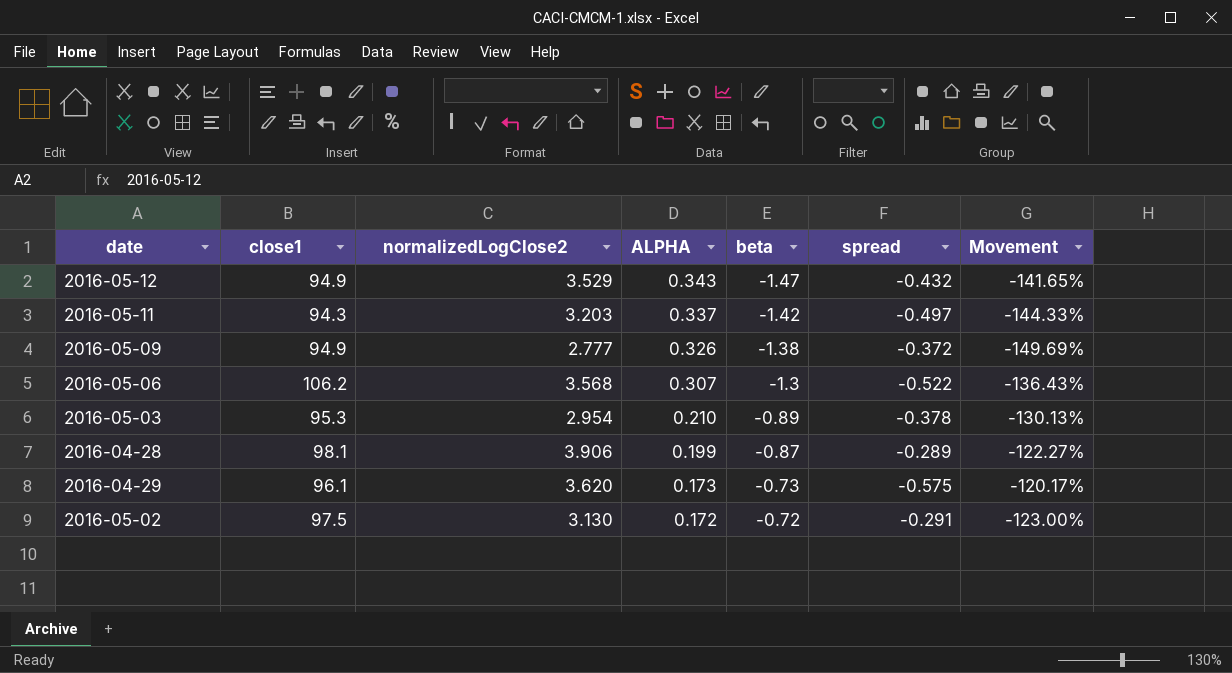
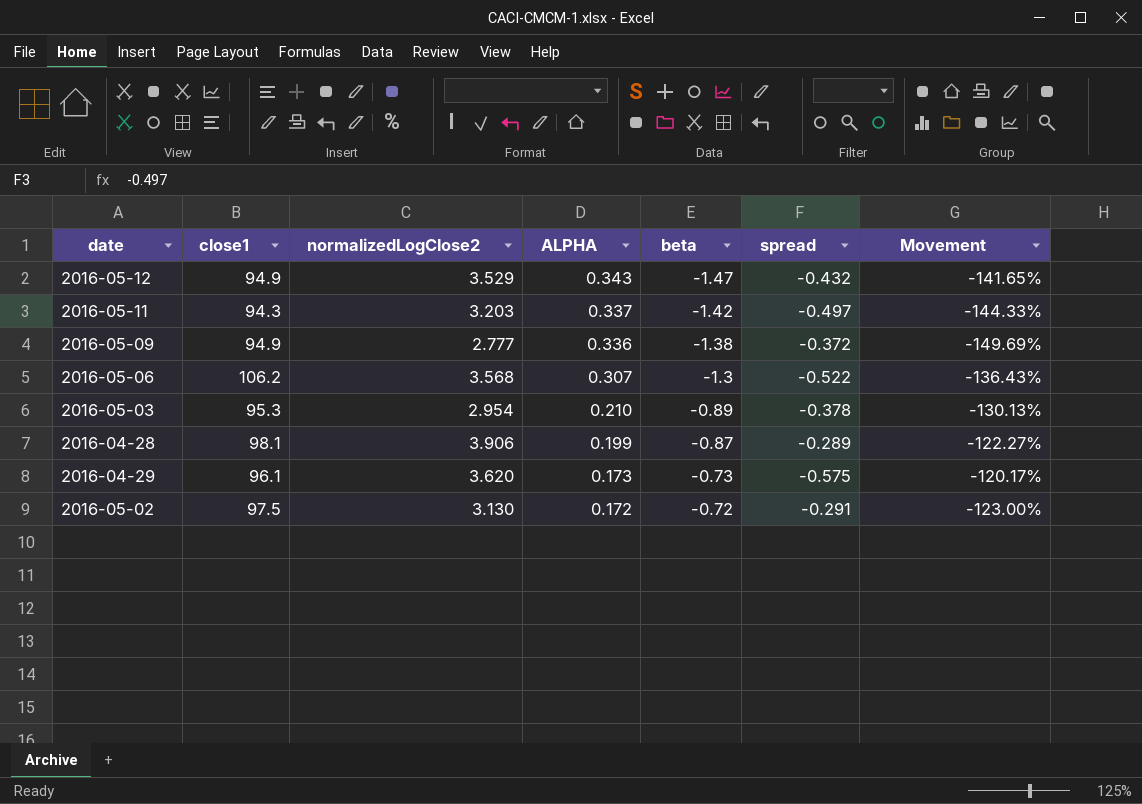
2016-05-09 | ALPHA: 0.326 -> 0.336

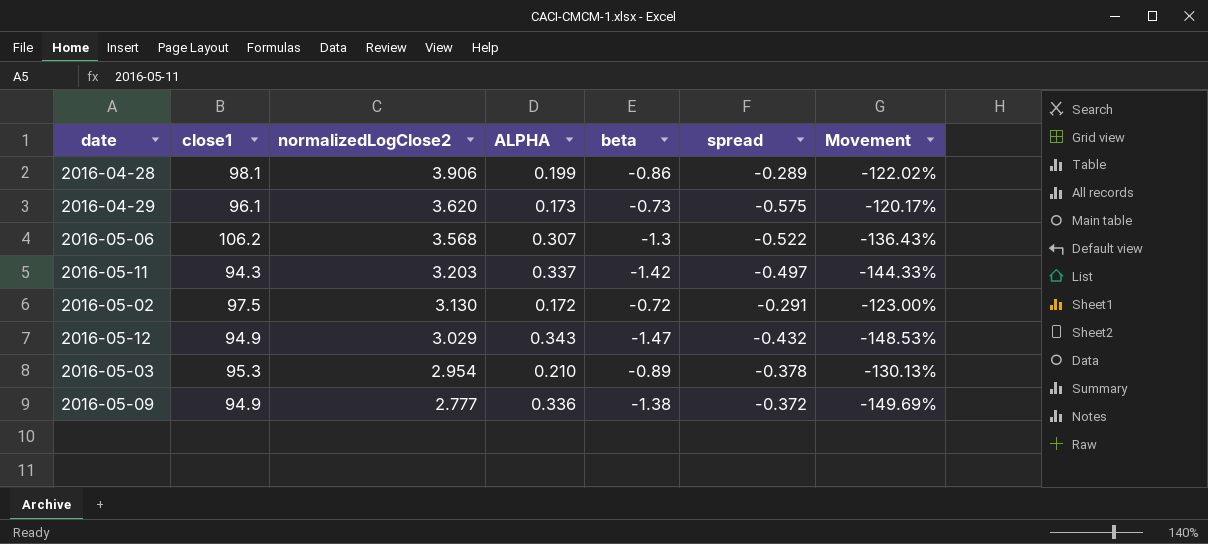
row order: ALPHA descending -> normalizedLogClose2 descending
2016-04-28 | beta: -0.87 -> -0.86
2016-04-28 | Movement: -122.27% -> -122.02%
2016-05-12 | normalizedLogClose2: 3.529 -> 3.029
2016-05-12 | Movement: -141.65% -> -148.53%

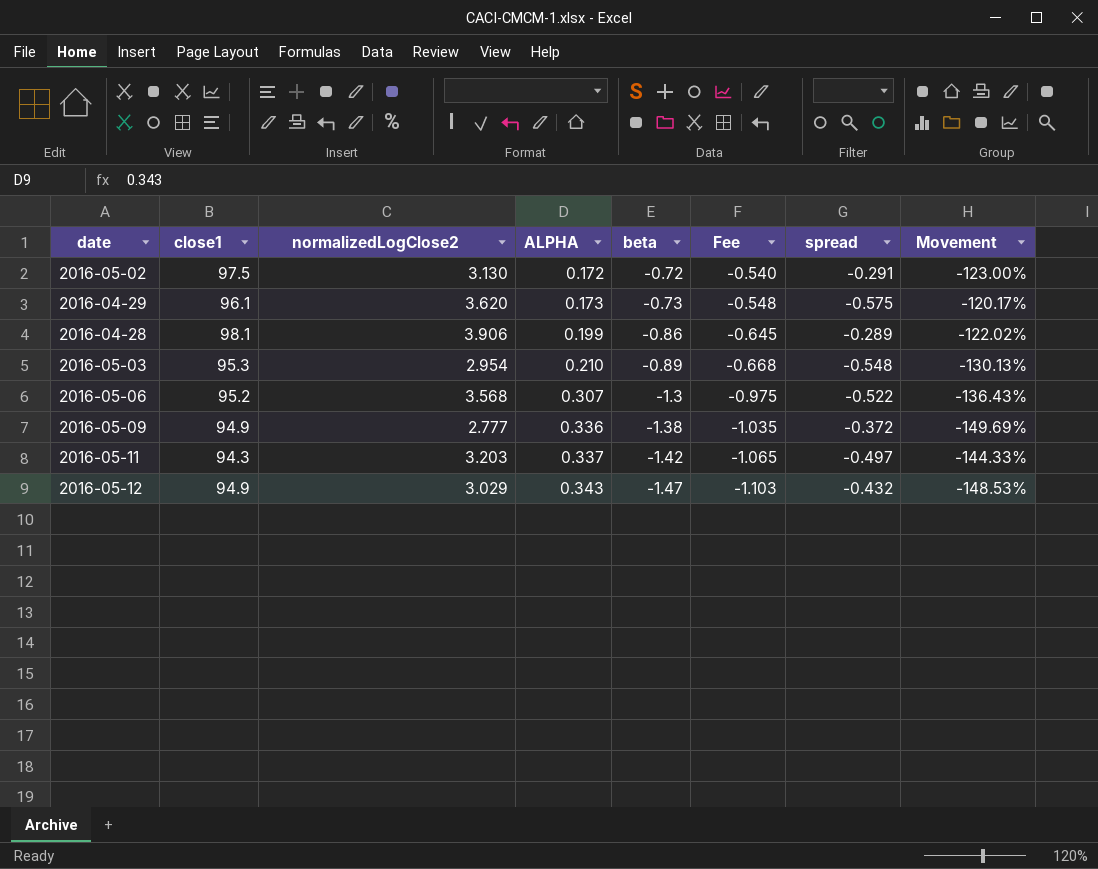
row order: normalizedLogClose2 descending -> ALPHA ascending
column Fee | formula: none -> [beta] * 0.75
2016-05-03 | spread: -0.378 -> -0.548
2016-05-06 | close1: 106.2 -> 95.2

